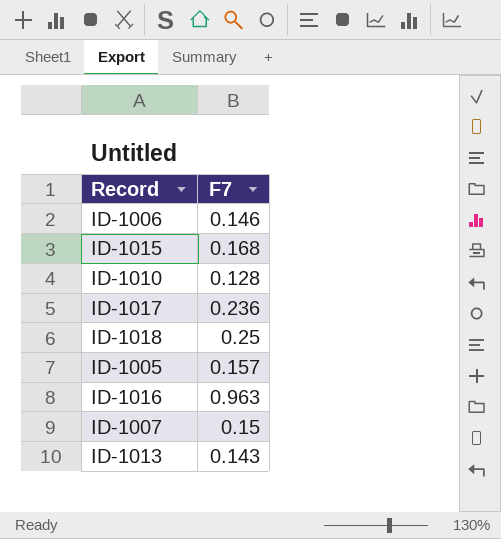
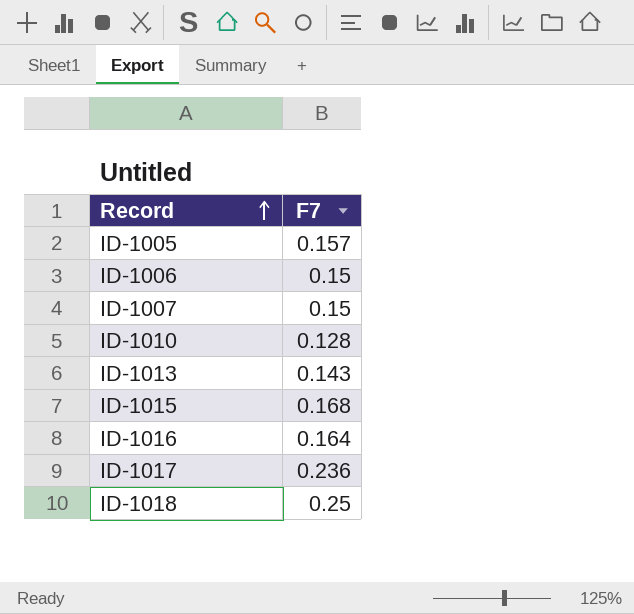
row order: none -> Record ascending
ID-1006 | F7: 0.146 -> 0.15
ID-1016 | F7: 0.963 -> 0.164

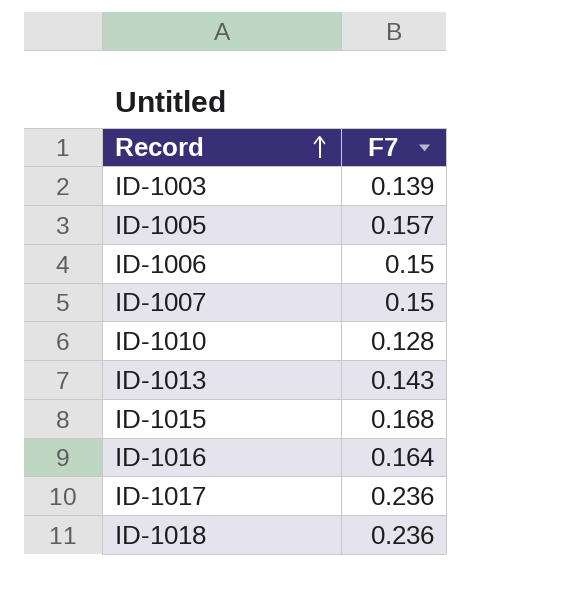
row ID-1003: none -> 0.139
ID-1018 | F7: 0.25 -> 0.236

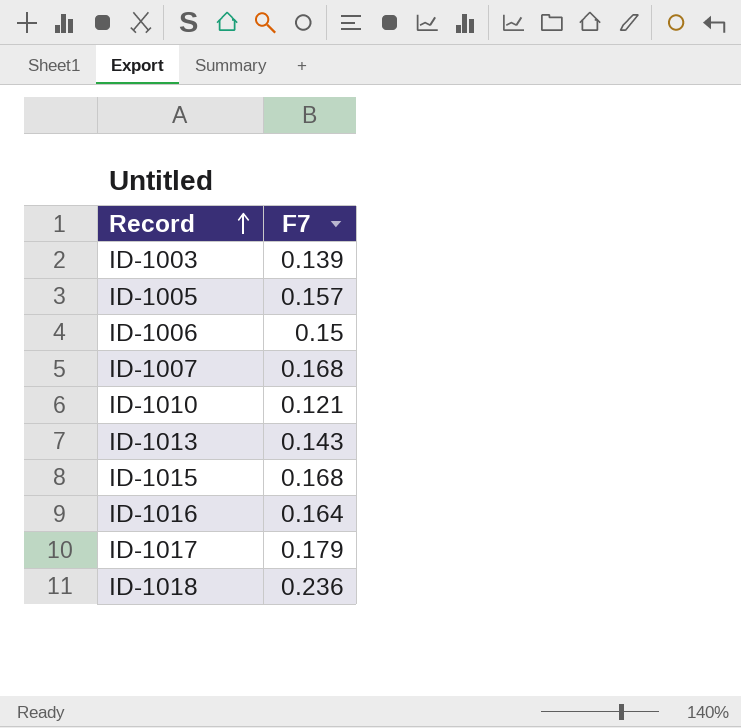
ID-1007 | F7: 0.15 -> 0.168
ID-1010 | F7: 0.128 -> 0.121
ID-1017 | F7: 0.236 -> 0.179

